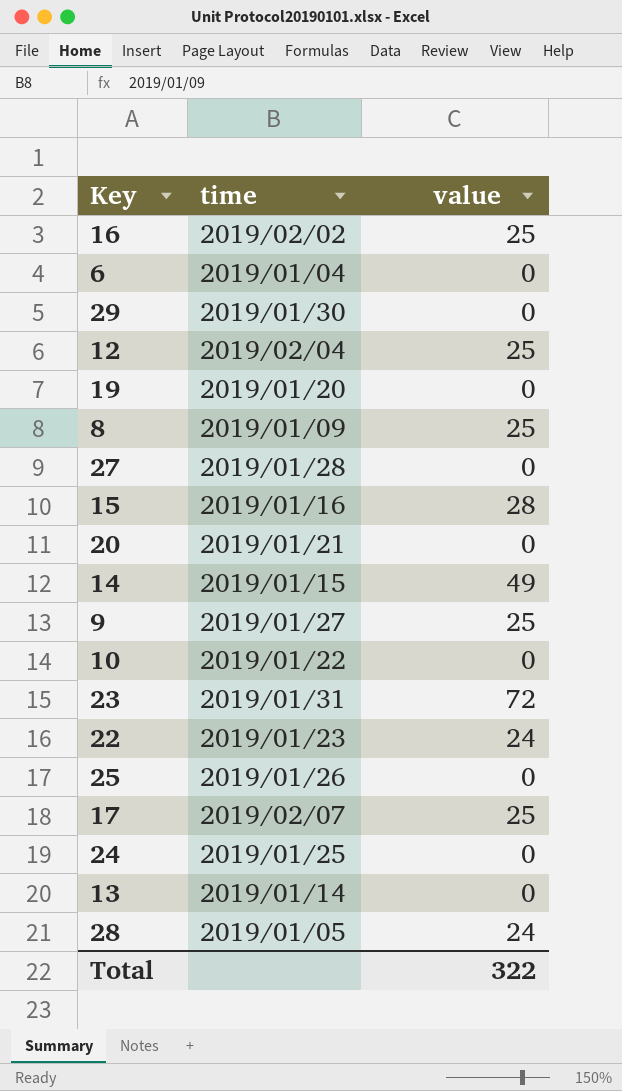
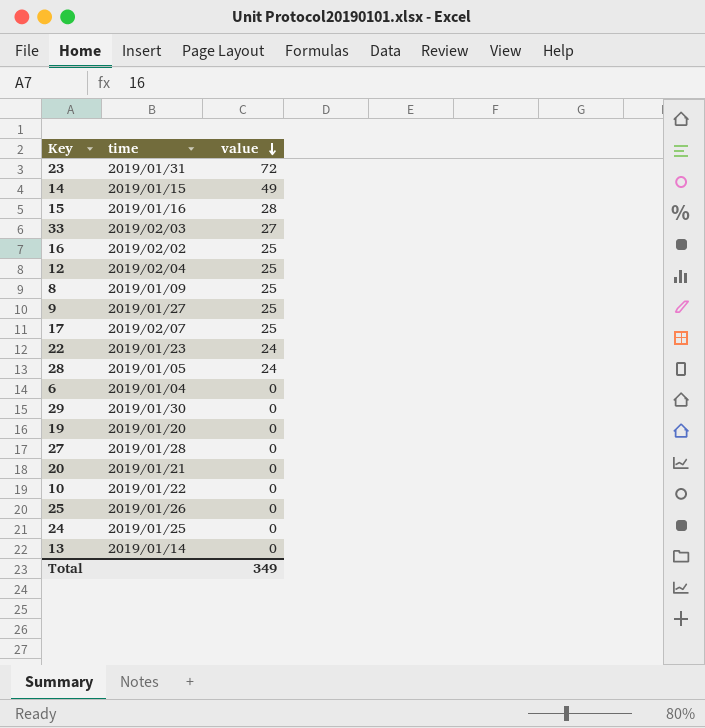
row order: none -> value descending
row 33: none -> 2019/02/03 | 27
Total | value: 322 -> 349

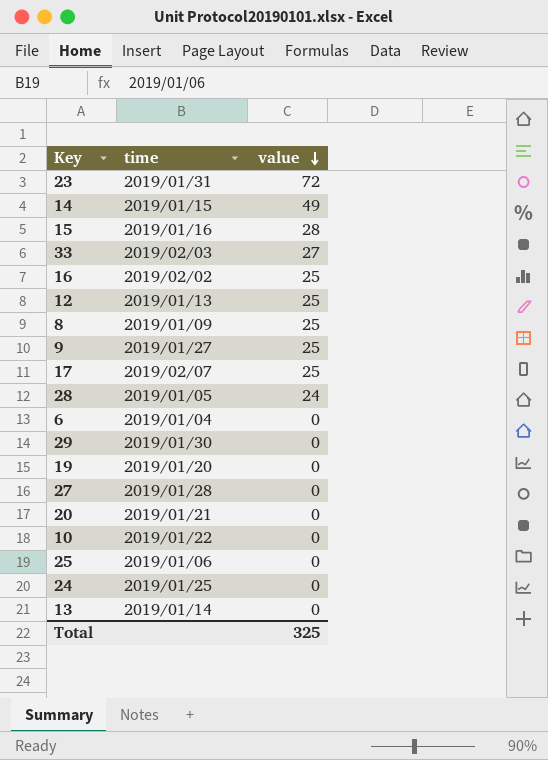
row 22: 2019/01/23 | 24 -> none
12 | time: 2019/02/04 -> 2019/01/13
25 | time: 2019/01/26 -> 2019/01/06
Total | value: 349 -> 325

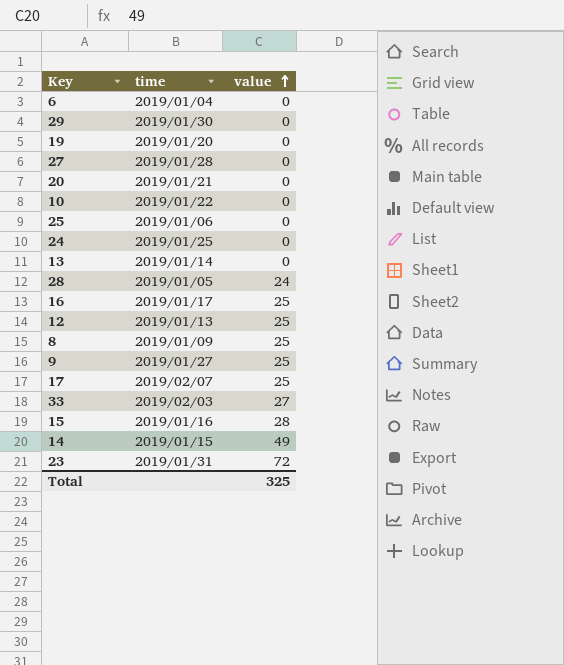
row order: value descending -> value ascending
16 | time: 2019/02/02 -> 2019/01/17

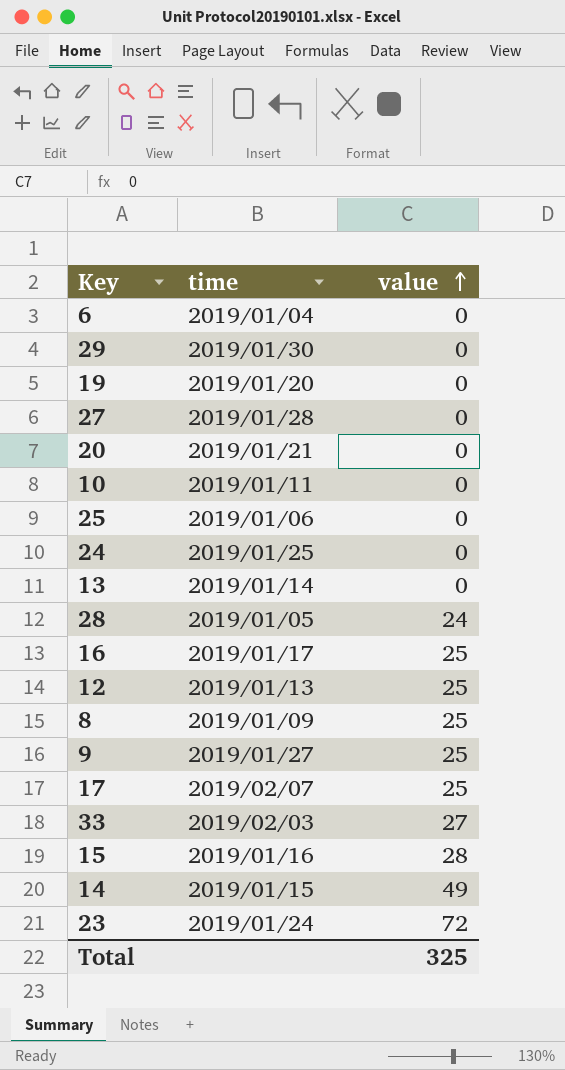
10 | time: 2019/01/22 -> 2019/01/11
23 | time: 2019/01/31 -> 2019/01/24

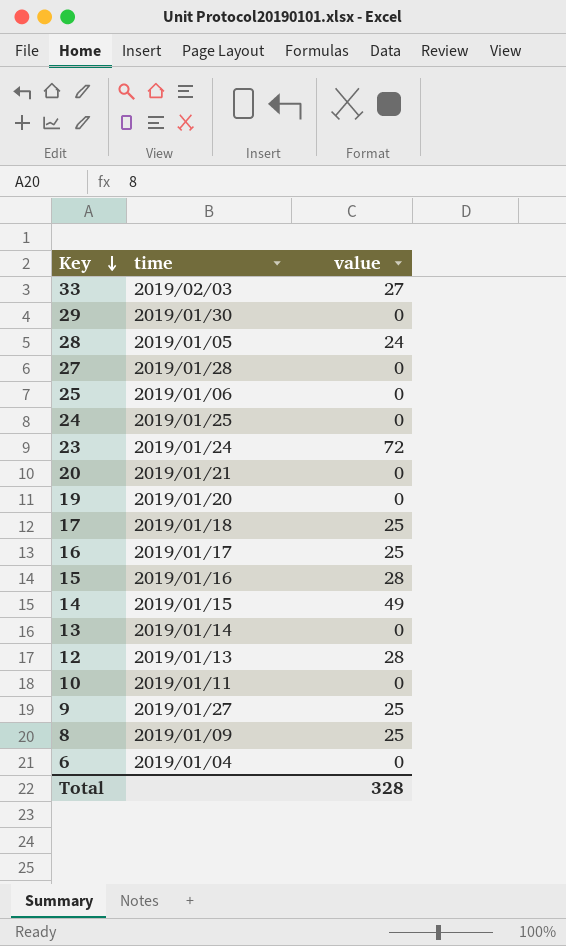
row order: value ascending -> Key descending
17 | time: 2019/02/07 -> 2019/01/18
12 | value: 25 -> 28
Total | value: 325 -> 328

